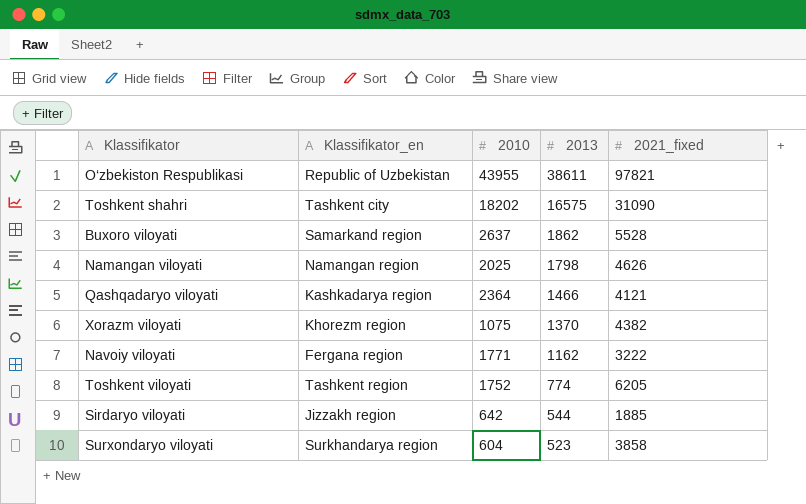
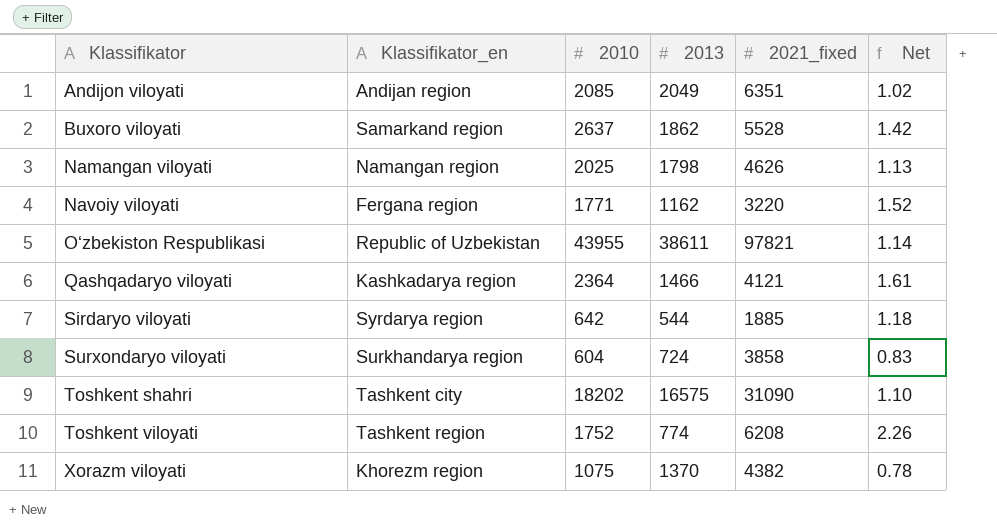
row order: 2013 descending -> Klassifikator ascending
column Net | formula: none -> [2010] / [2013]
row Andijon viloyati: none -> Andijan region | 2085 | 2049 | 6351 | 1.02
Navoiy viloyati | 2021_fixed: 3222 -> 3220
Sirdaryo viloyati | Klassifikator_en: Jizzakh region -> Syrdarya region
Surxondaryo viloyati | 2013: 523 -> 724
Toshkent viloyati | 2021_fixed: 6205 -> 6208

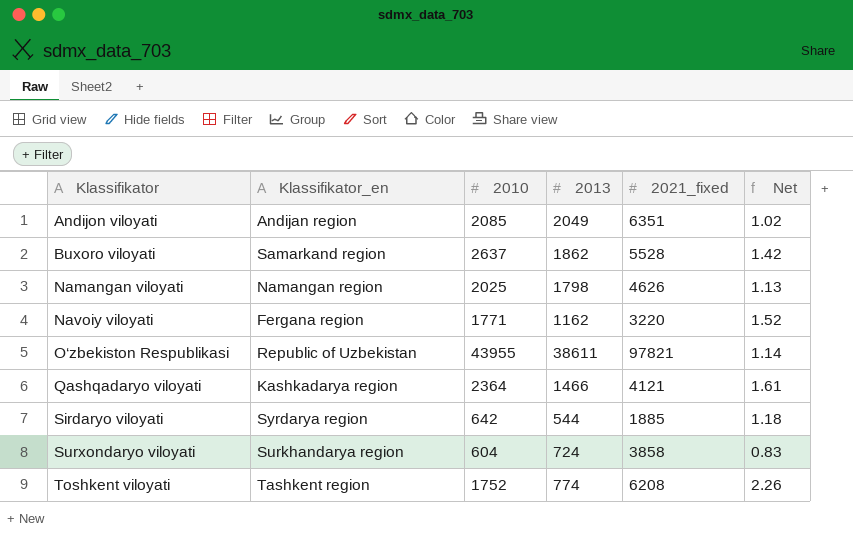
row Toshkent shahri: Tashkent city | 18202 | 16575 | 31090 | 1.10 -> none
row Xorazm viloyati: Khorezm region | 1075 | 1370 | 4382 | 0.78 -> none

